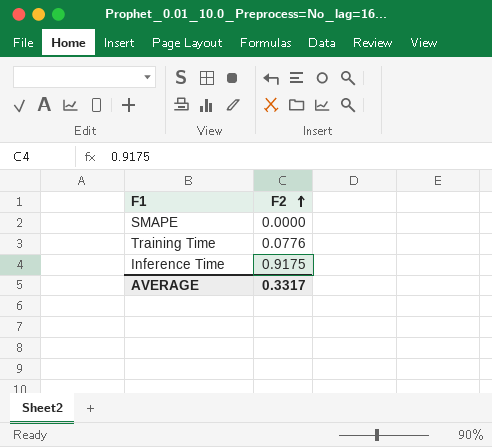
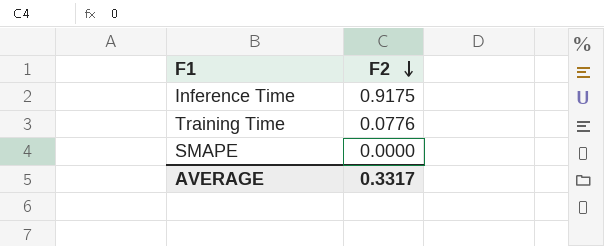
row order: F2 ascending -> F2 descending

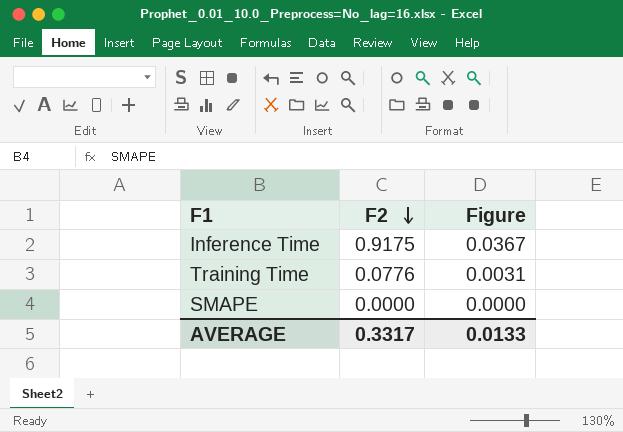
column Figure | formula: none -> [F2] * 0.04

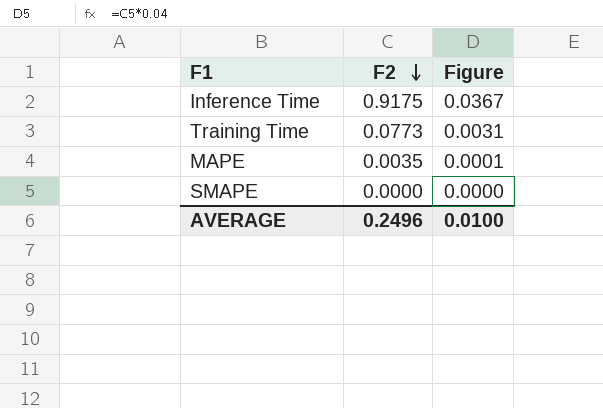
Training Time | F2: 0.0776 -> 0.0773
row MAPE: none -> 0.0035 | 0.0001
AVERAGE | F2: 0.3317 -> 0.2496
AVERAGE | Figure: 0.0133 -> 0.0100

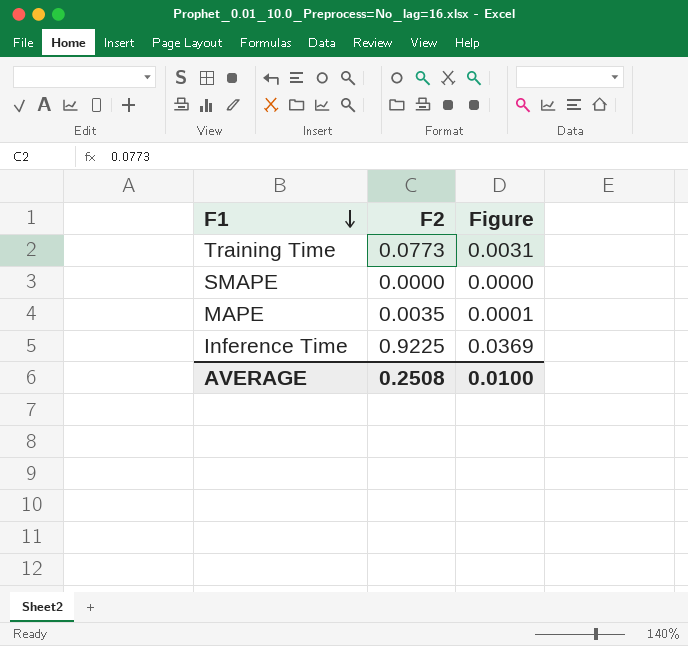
row order: F2 descending -> F1 descending
Inference Time | F2: 0.9175 -> 0.9225
Inference Time | Figure: 0.0367 -> 0.0369
AVERAGE | F2: 0.2496 -> 0.2508

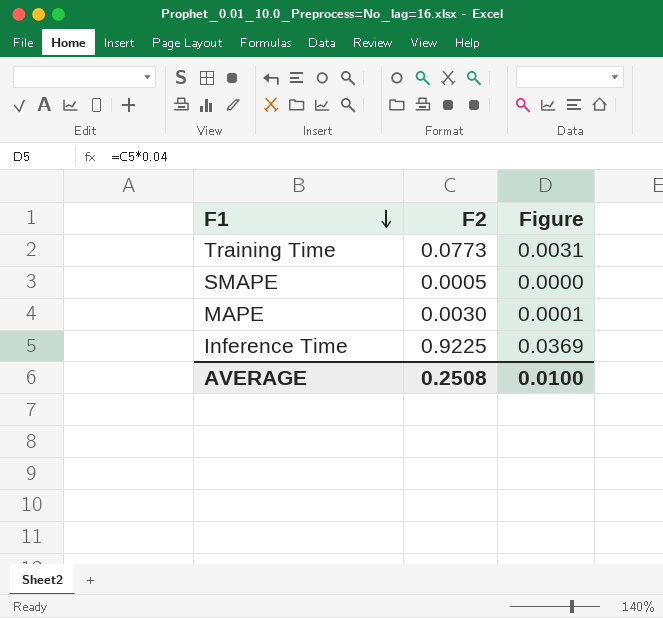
SMAPE | F2: 0.0000 -> 0.0005
MAPE | F2: 0.0035 -> 0.0030

